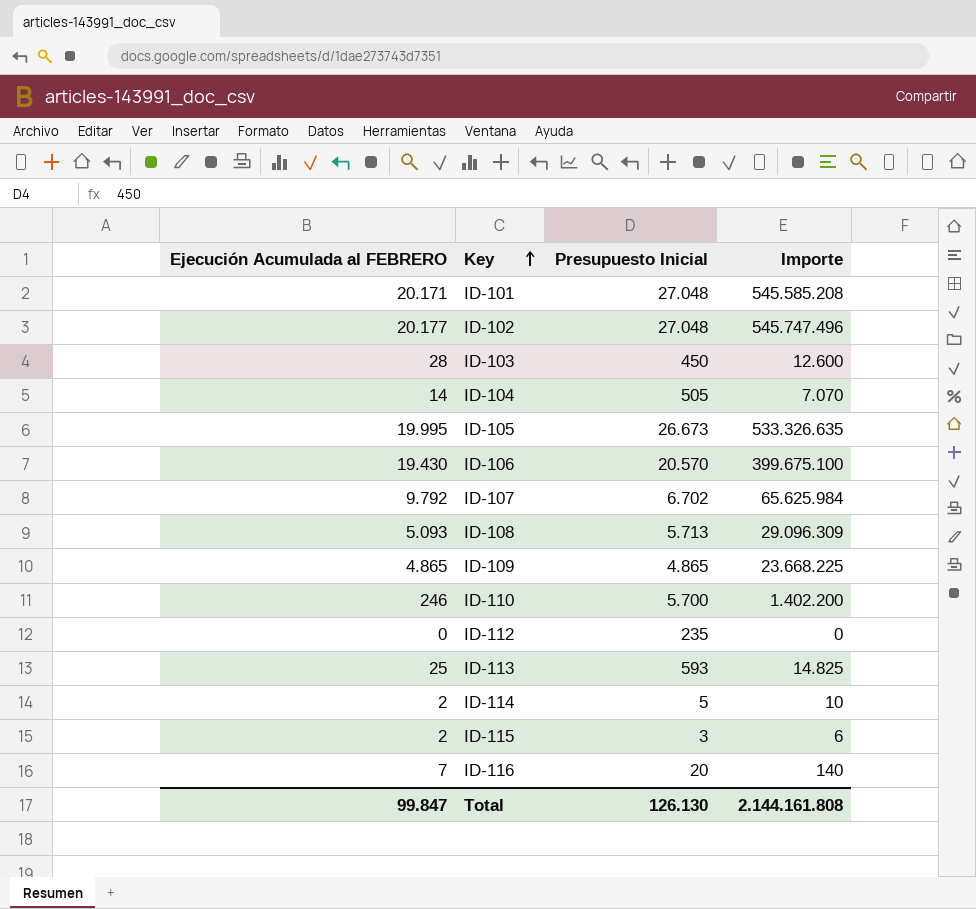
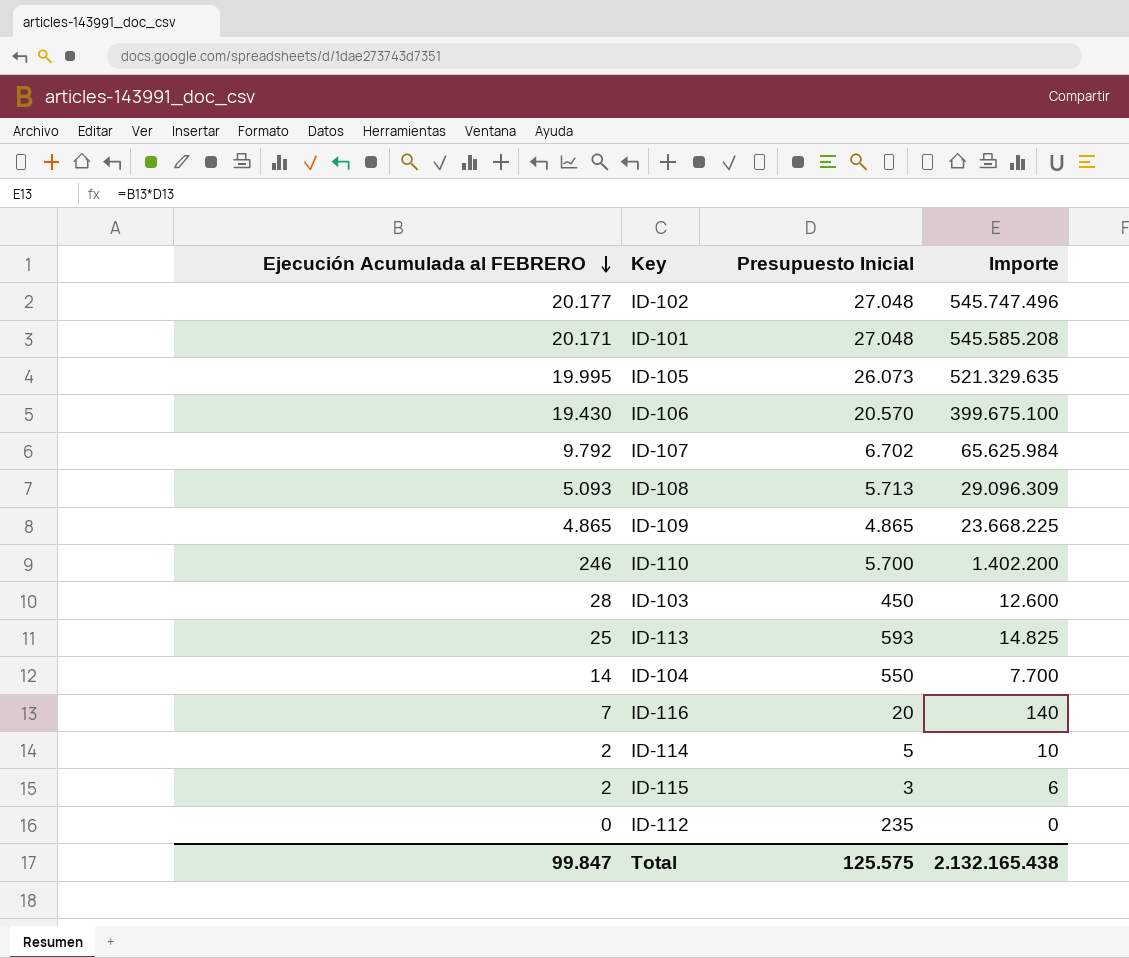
row order: Key ascending -> Ejecución Acumulada al FEBRERO descending
ID-105 | Presupuesto Inicial: 26.673 -> 26.073
ID-105 | Importe: 533.326.635 -> 521.329.635
ID-104 | Presupuesto Inicial: 505 -> 550
ID-104 | Importe: 7.070 -> 7.700
Total | Presupuesto Inicial: 126.130 -> 125.575
Total | Importe: 2.144.161.808 -> 2.132.165.438

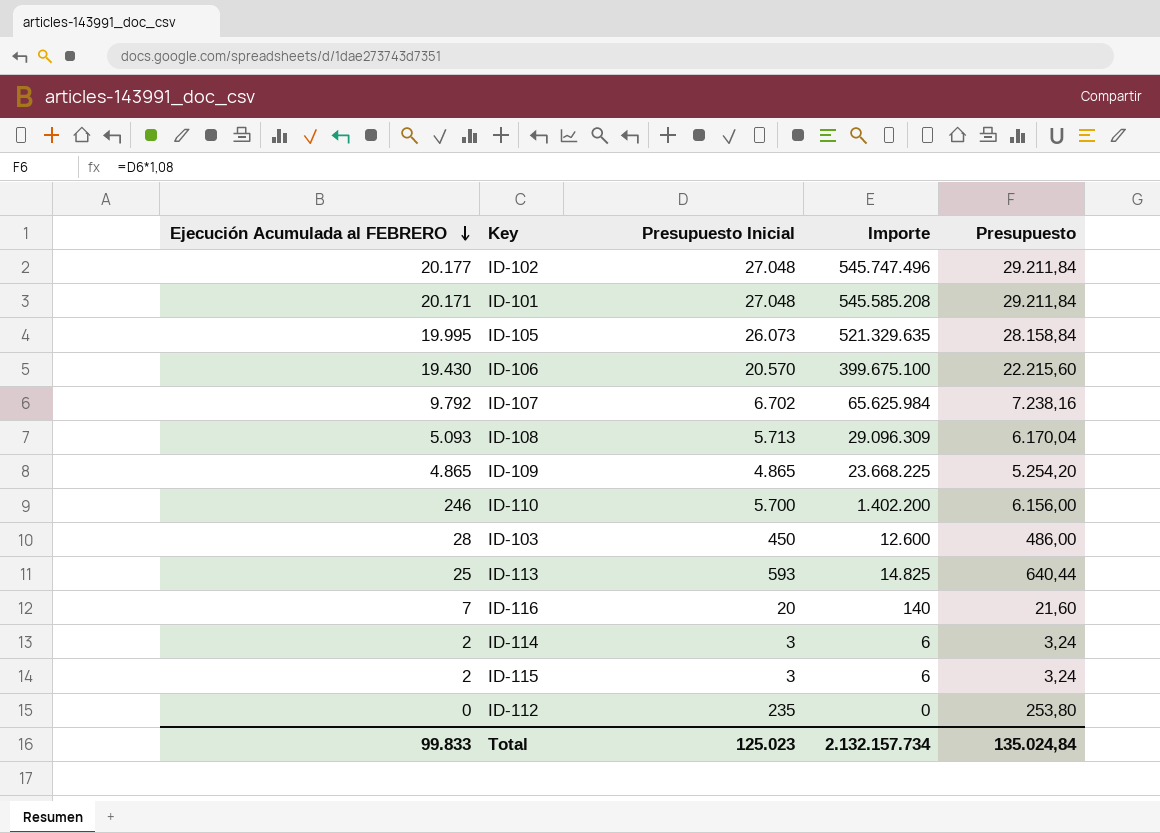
column Presupuesto | formula: none -> [Presupuesto Inicial] * 1,08
row ID-104: 14 | 550 | 7.700 -> none
ID-114 | Presupuesto Inicial: 5 -> 3
ID-114 | Importe: 10 -> 6
Total | Ejecución Acumulada al FEBRERO: 99.847 -> 99.833
Total | Presupuesto Inicial: 125.575 -> 125.023
Total | Importe: 2.132.165.438 -> 2.132.157.734

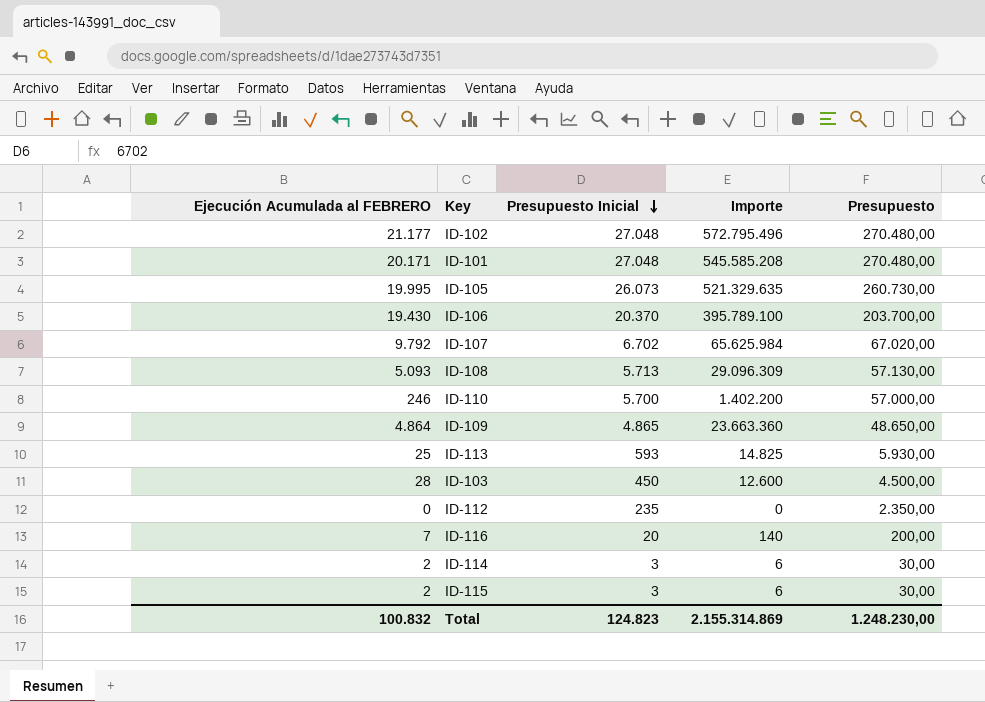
row order: Ejecución Acumulada al FEBRERO descending -> Presupuesto Inicial descending
column Presupuesto | formula: [Presupuesto Inicial] * 1,08 -> [Presupuesto Inicial] * 10
ID-102 | Ejecución Acumulada al FEBRERO: 20.177 -> 21.177
ID-102 | Importe: 545.747.496 -> 572.795.496
ID-106 | Presupuesto Inicial: 20.570 -> 20.370
ID-106 | Importe: 399.675.100 -> 395.789.100
ID-109 | Ejecución Acumulada al FEBRERO: 4.865 -> 4.864
ID-109 | Importe: 23.668.225 -> 23.663.360
Total | Ejecución Acumulada al FEBRERO: 99.833 -> 100.832
Total | Presupuesto Inicial: 125.023 -> 124.823
Total | Importe: 2.132.157.734 -> 2.155.314.869
Total | Presupuesto: 135.024,84 -> 1.248.230,00

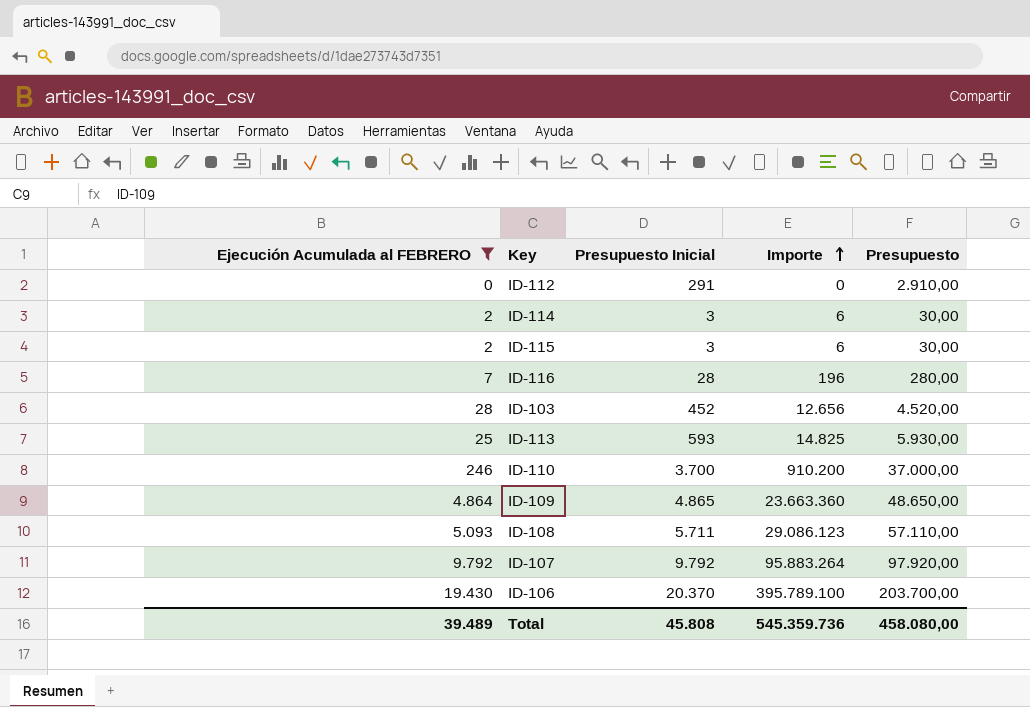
filter: none -> Ejecución Acumulada al FEBRERO <= 19.430
row order: Presupuesto Inicial descending -> Importe ascending
ID-112 | Presupuesto Inicial: 235 -> 291
ID-112 | Presupuesto: 2.350,00 -> 2.910,00
ID-116 | Presupuesto Inicial: 20 -> 28
ID-116 | Importe: 140 -> 196
ID-116 | Presupuesto: 200,00 -> 280,00
ID-103 | Presupuesto Inicial: 450 -> 452
ID-103 | Importe: 12.600 -> 12.656
ID-103 | Presupuesto: 4.500,00 -> 4.520,00
ID-110 | Presupuesto Inicial: 5.700 -> 3.700
ID-110 | Importe: 1.402.200 -> 910.200
ID-110 | Presupuesto: 57.000,00 -> 37.000,00
ID-108 | Presupuesto Inicial: 5.713 -> 5.711
ID-108 | Importe: 29.096.309 -> 29.086.123
ID-108 | Presupuesto: 57.130,00 -> 57.110,00
ID-107 | Presupuesto Inicial: 6.702 -> 9.792
ID-107 | Importe: 65.625.984 -> 95.883.264
ID-107 | Presupuesto: 67.020,00 -> 97.920,00
Total | Ejecución Acumulada al FEBRERO: 100.832 -> 39.489
Total | Presupuesto Inicial: 124.823 -> 45.808
Total | Importe: 2.155.314.869 -> 545.359.736
Total | Presupuesto: 1.248.230,00 -> 458.080,00

